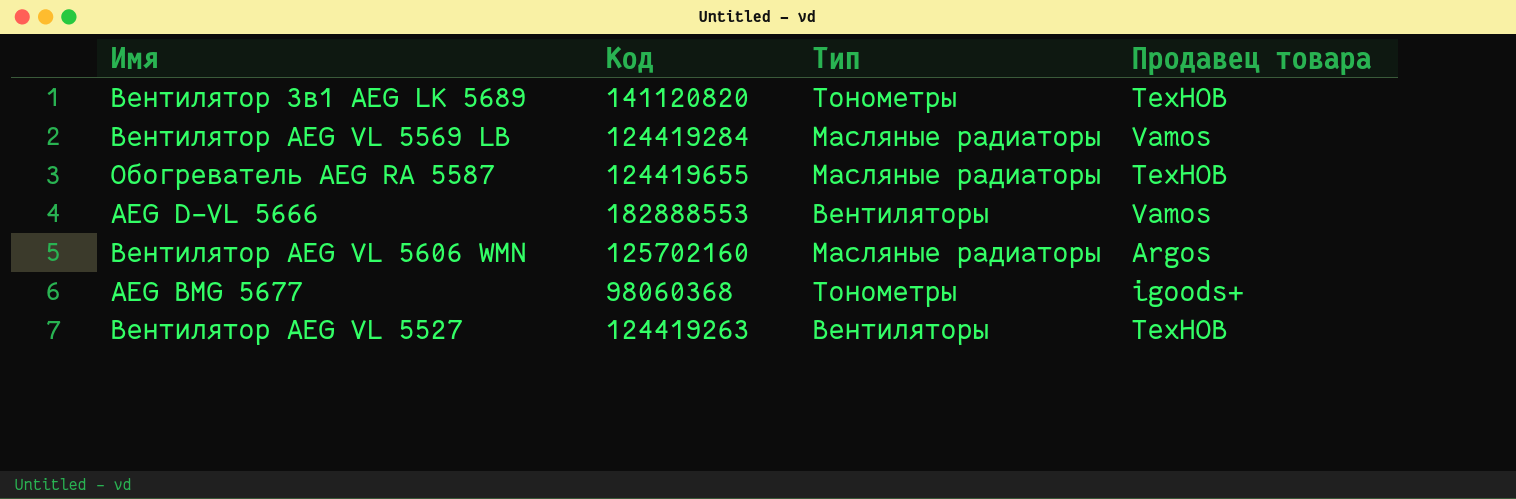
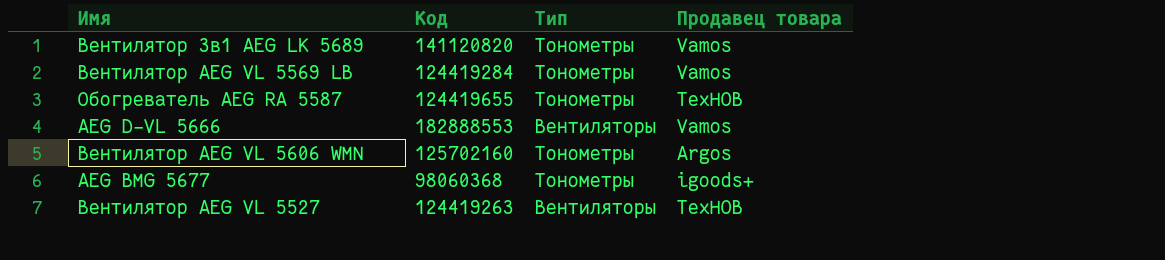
Вентилятор 3в1 AEG LK 5689 | Продавец товара: ТехНОВ -> Vamos
Вентилятор AEG VL 5569 LB | Тип: Масляные радиаторы -> Тонометры
Обогреватель AEG RA 5587 | Тип: Масляные радиаторы -> Тонометры
Вентилятор AEG VL 5606 WMN | Тип: Масляные радиаторы -> Тонометры

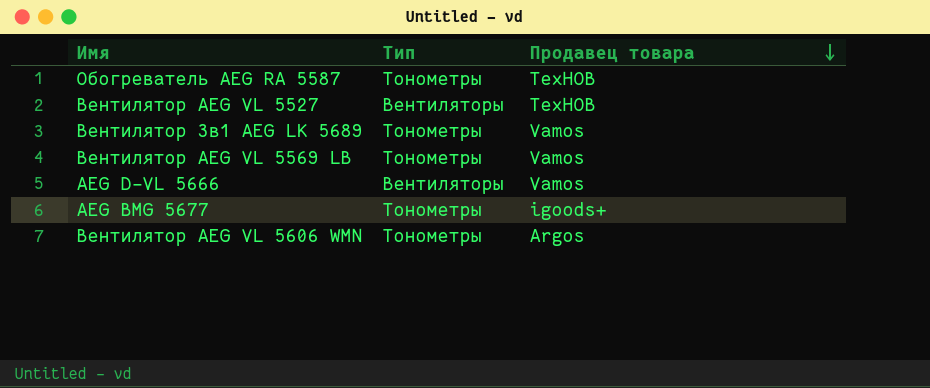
row order: none -> Продавец товара descending
column Код | position: 2 -> none

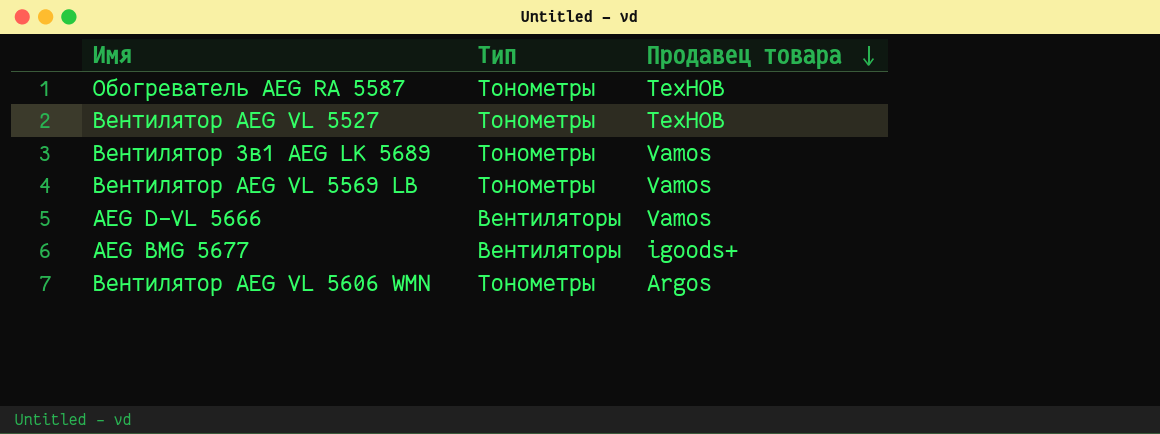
Вентилятор AEG VL 5527 | Тип: Вентиляторы -> Тонометры
AEG BMG 5677 | Тип: Тонометры -> Вентиляторы

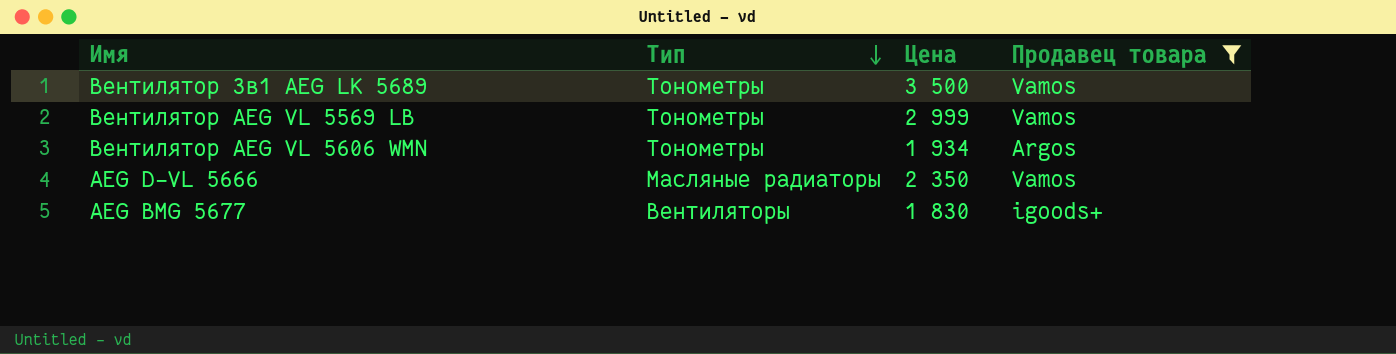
filter: none -> Продавец товара != ТехНОВ
row order: Продавец товара descending -> Тип descending
column Цена | position: none -> 3
AEG D-VL 5666 | Тип: Вентиляторы -> Масляные радиаторы

